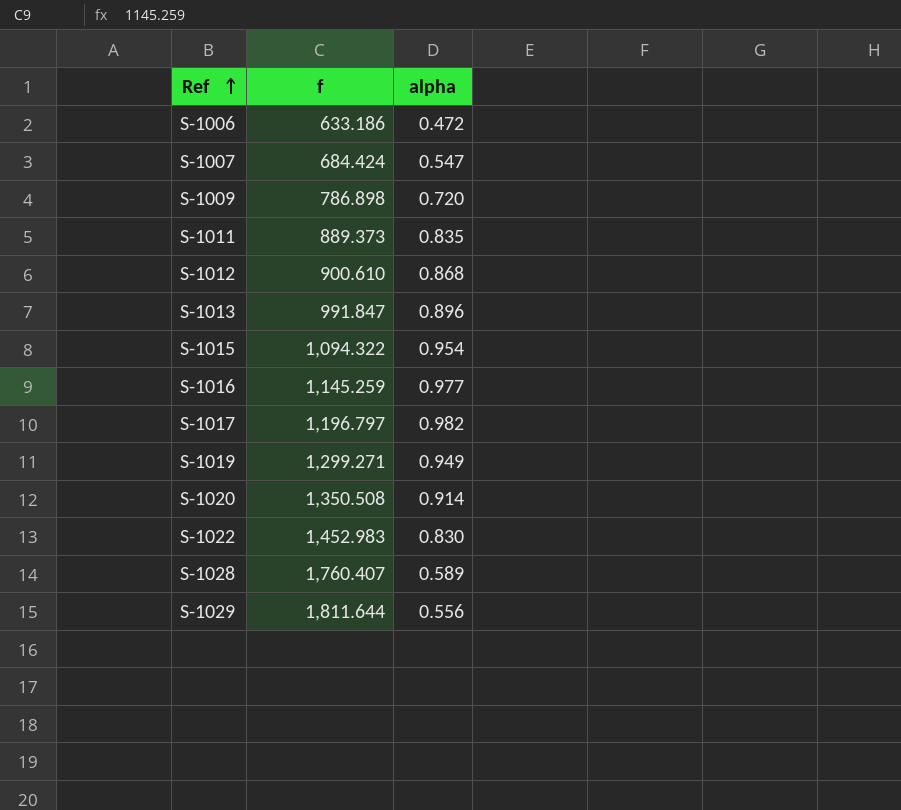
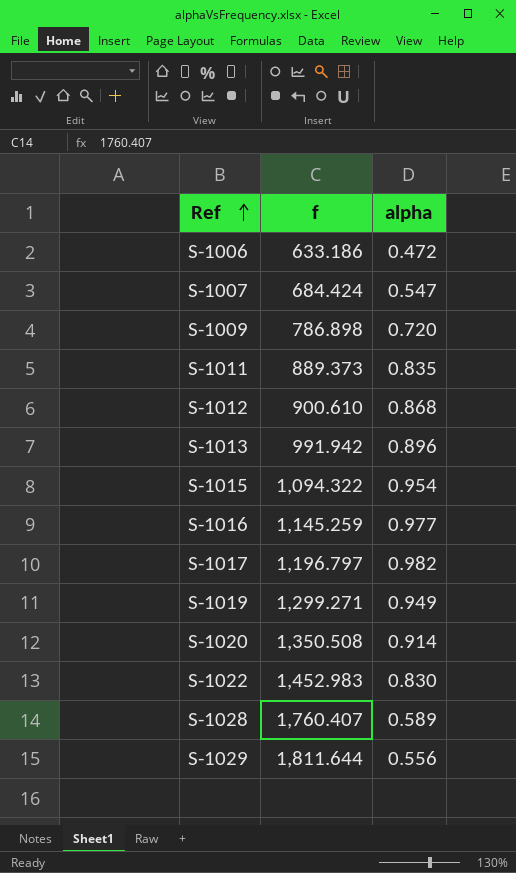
S-1013 | f: 991.847 -> 991.942

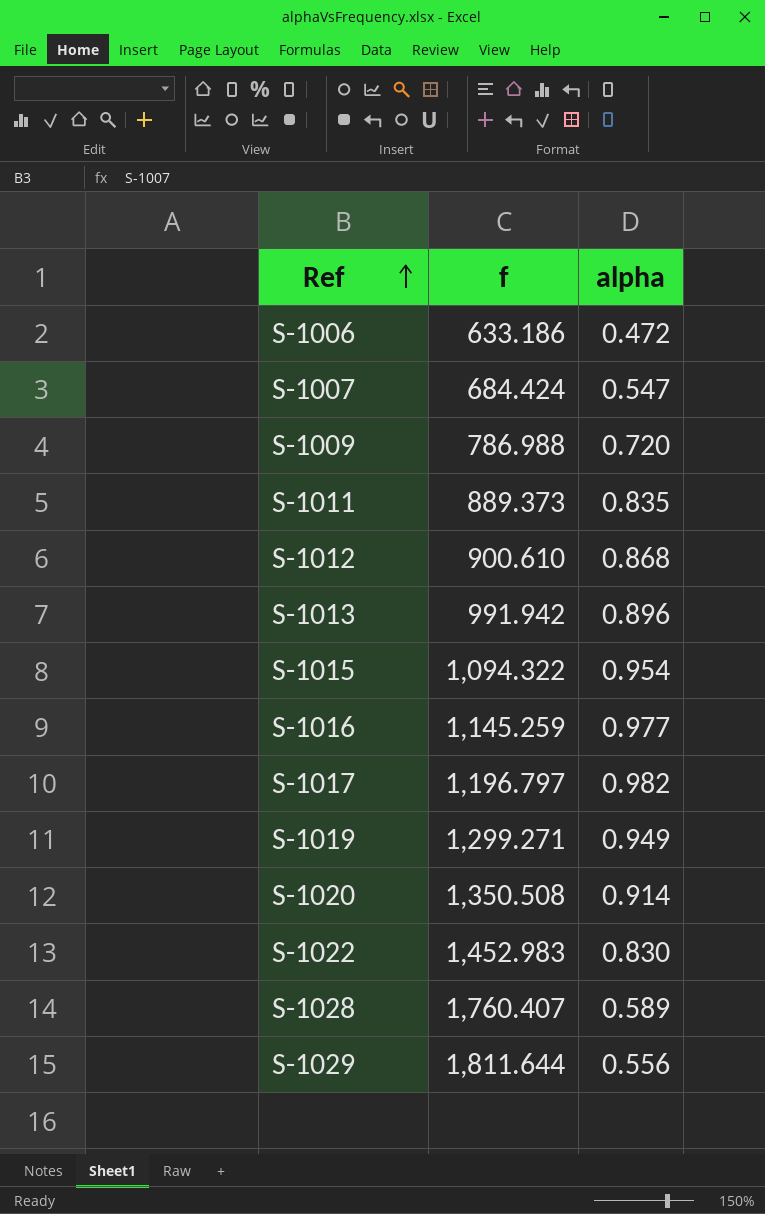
S-1009 | f: 786.898 -> 786.988

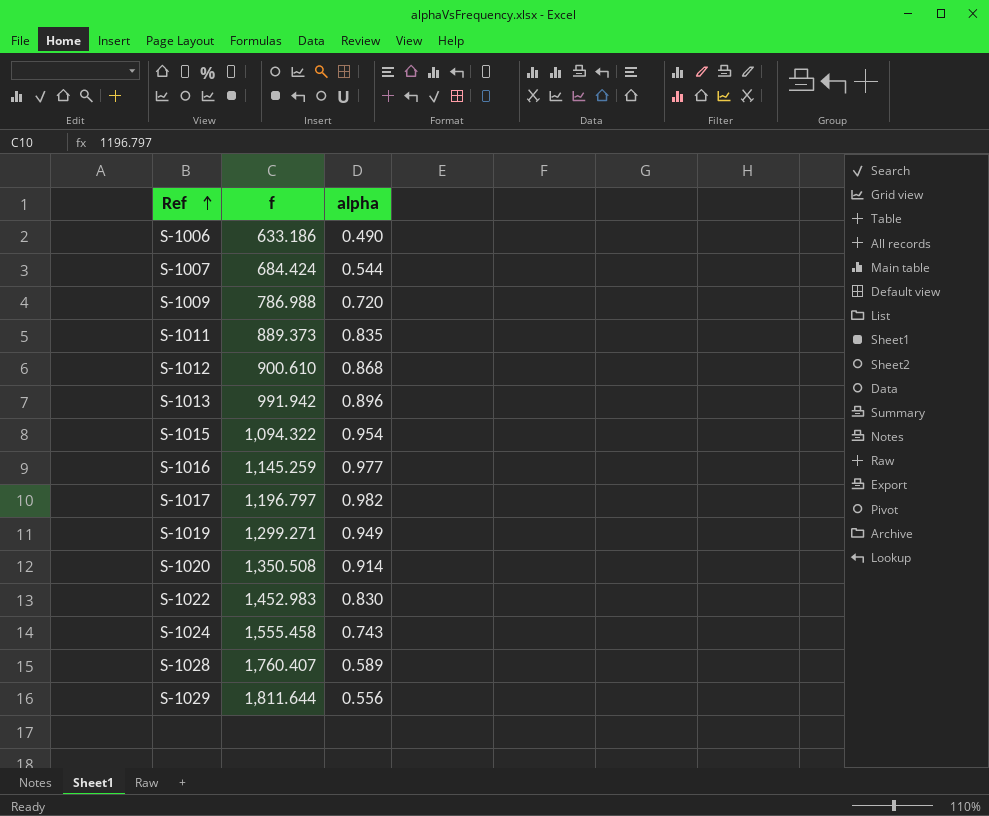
S-1006 | alpha: 0.472 -> 0.490
S-1007 | alpha: 0.547 -> 0.544
row S-1024: none -> 1,555.458 | 0.743

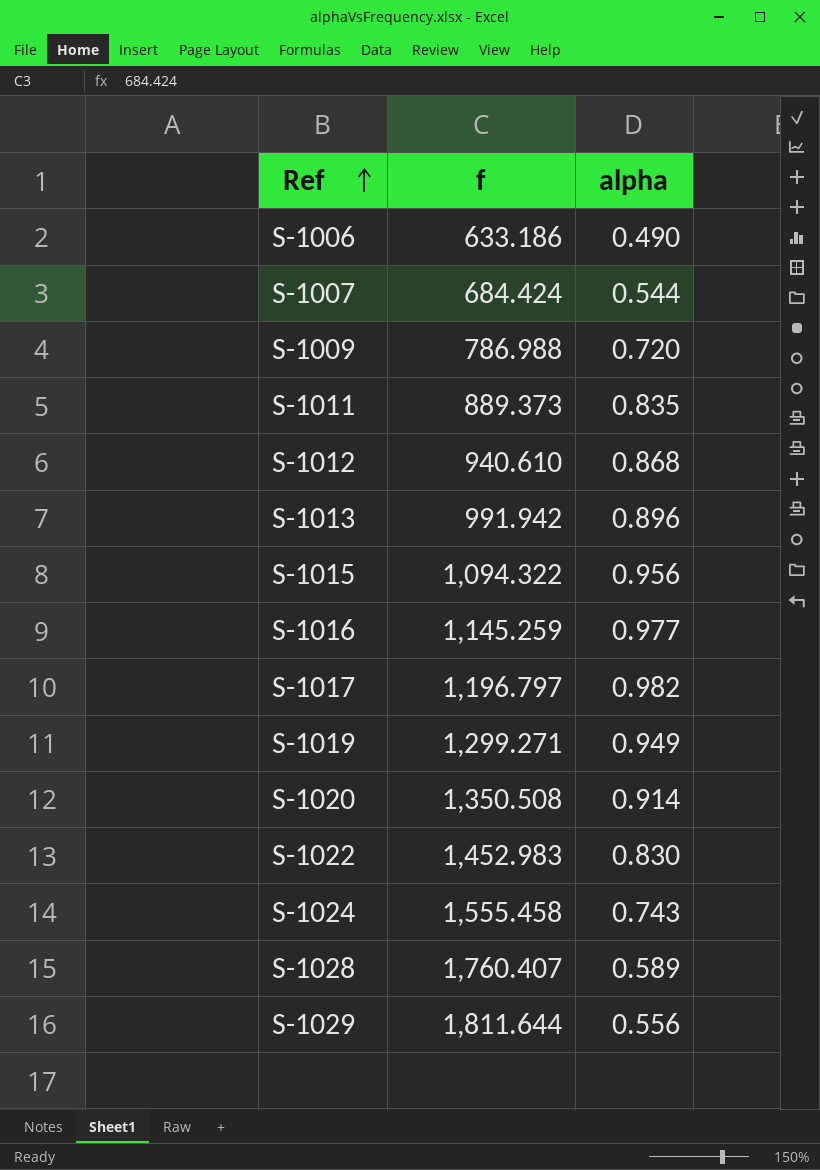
S-1012 | f: 900.610 -> 940.610
S-1015 | alpha: 0.954 -> 0.956

